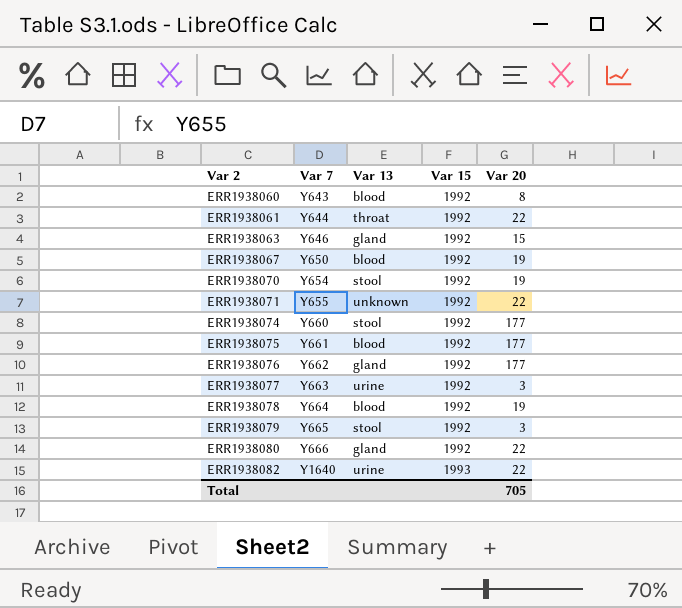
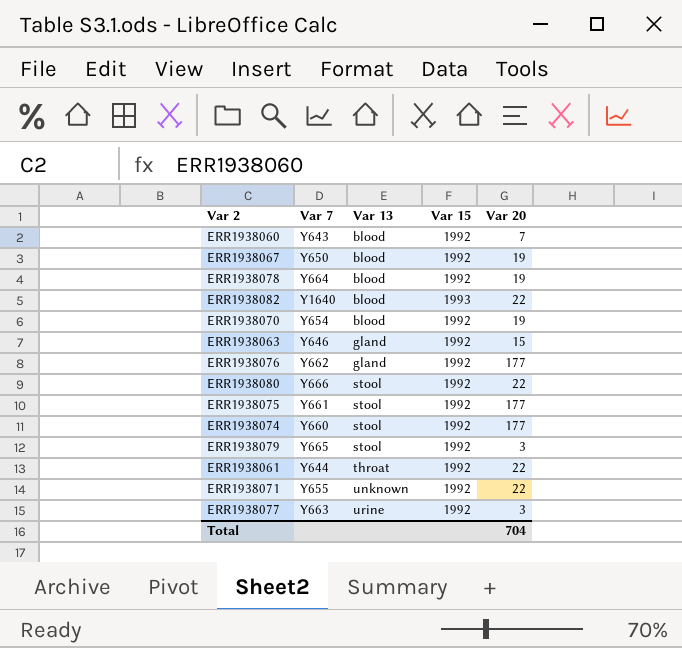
row order: Var 2 ascending -> Var 13 ascending
ERR1938060 | Var 20: 8 -> 7
ERR1938082 | Var 13: urine -> blood
ERR1938070 | Var 13: stool -> blood
ERR1938080 | Var 13: gland -> stool
ERR1938075 | Var 13: blood -> stool
Total | Var 20: 705 -> 704

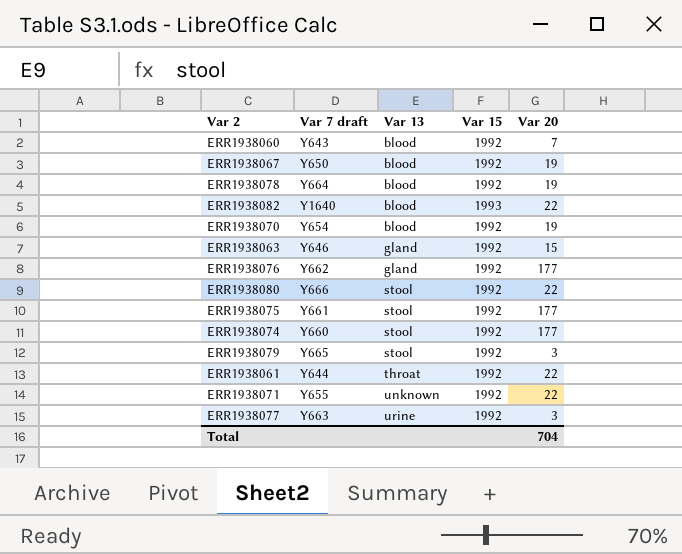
column name: Var 7 -> Var 7 draft

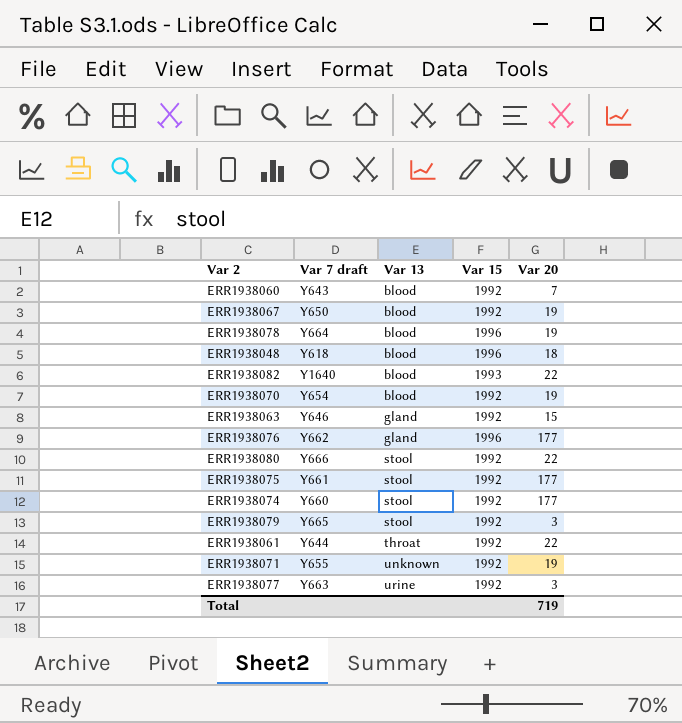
ERR1938078 | Var 15: 1992 -> 1996
row ERR1938048: none -> Y618 | blood | 1996 | 18
ERR1938076 | Var 15: 1992 -> 1996
ERR1938071 | Var 20: 22 -> 19
Total | Var 20: 704 -> 719

